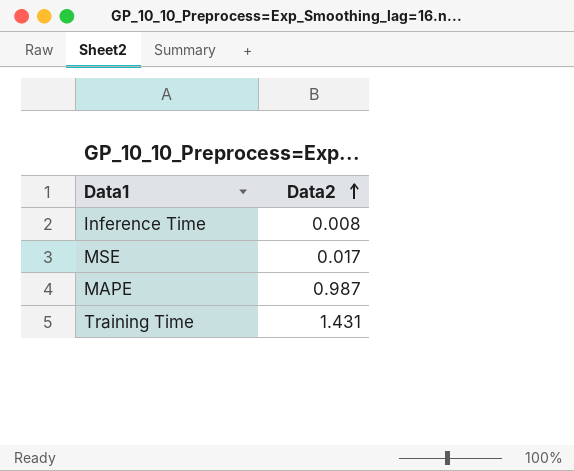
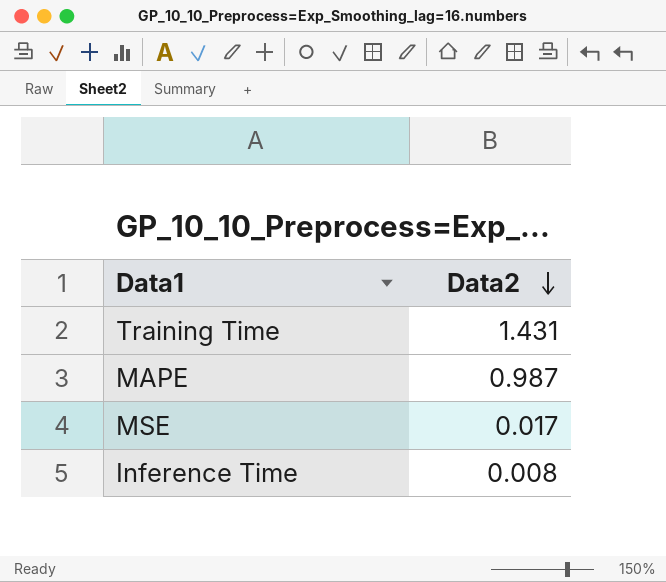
row order: Data2 ascending -> Data2 descending

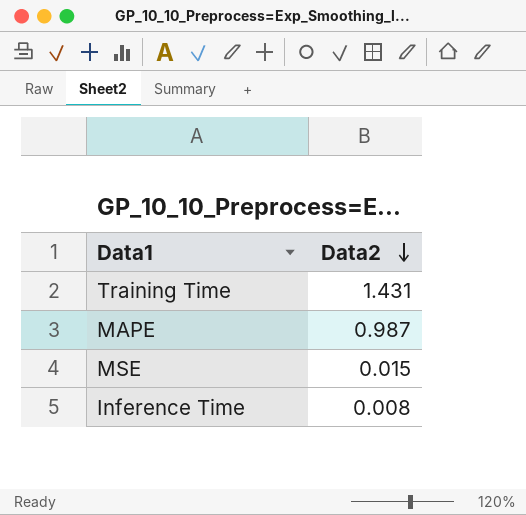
MSE | Data2: 0.017 -> 0.015

